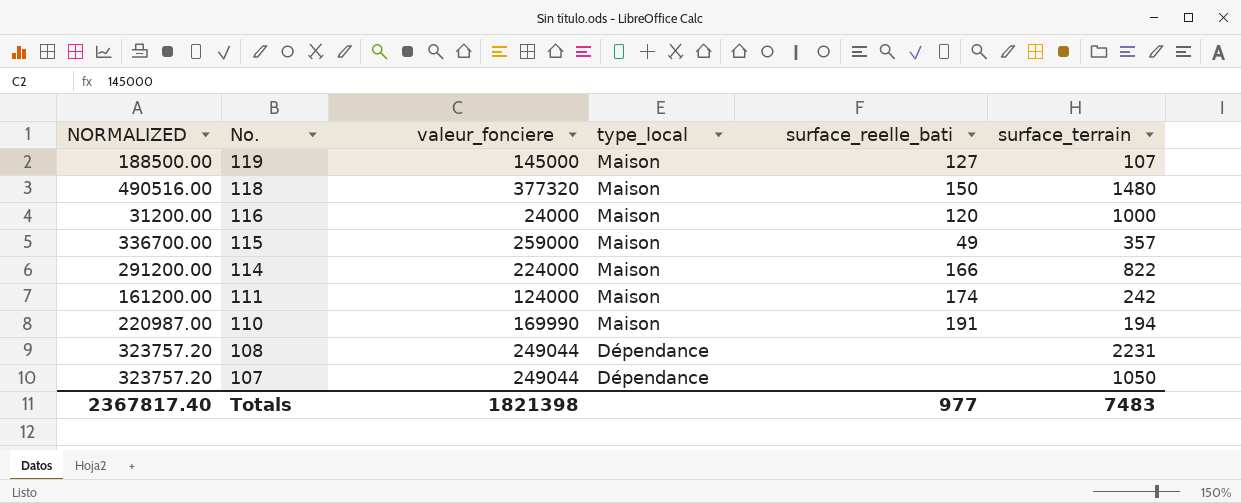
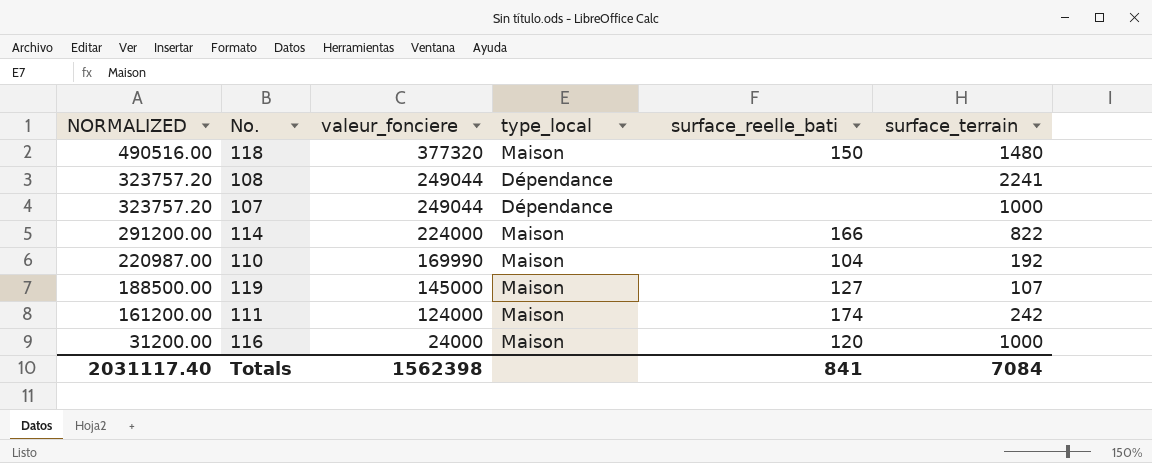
row order: No. descending -> NORMALIZED descending
row 115: 336700.00 | 259000 | Maison | 49 | 357 -> none
108 | surface_terrain: 2231 -> 2241
107 | surface_terrain: 1050 -> 1000
110 | surface_reelle_bati: 191 -> 104
110 | surface_terrain: 194 -> 192
Totals | NORMALIZED: 2367817.40 -> 2031117.40
Totals | valeur_fonciere: 1821398 -> 1562398
Totals | surface_reelle_bati: 977 -> 841
Totals | surface_terrain: 7483 -> 7084

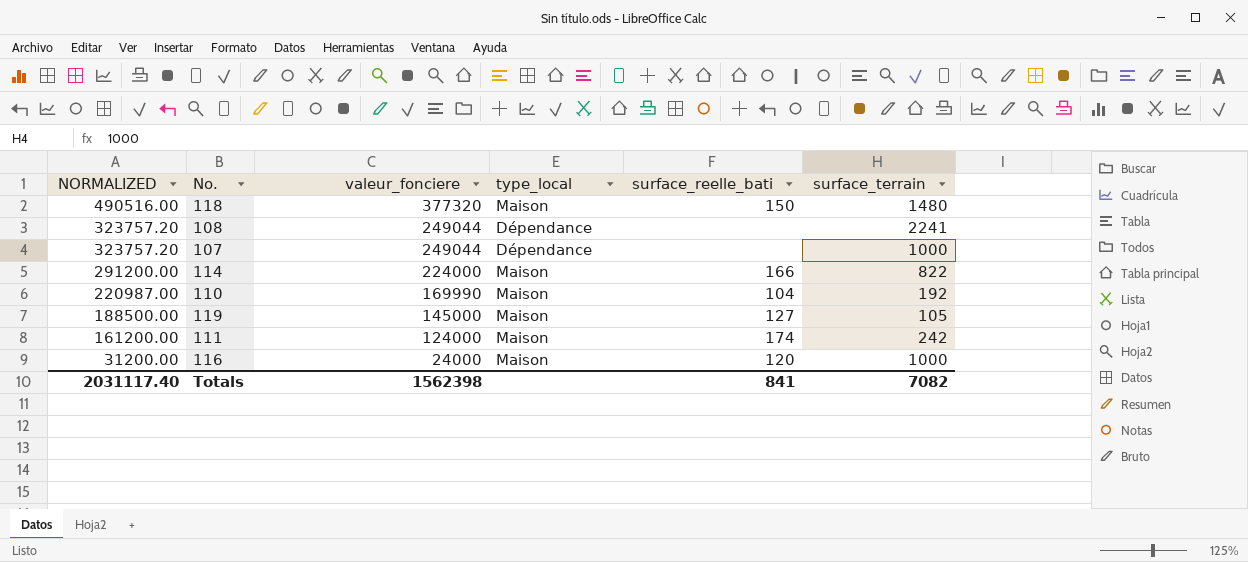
119 | surface_terrain: 107 -> 105
Totals | surface_terrain: 7084 -> 7082

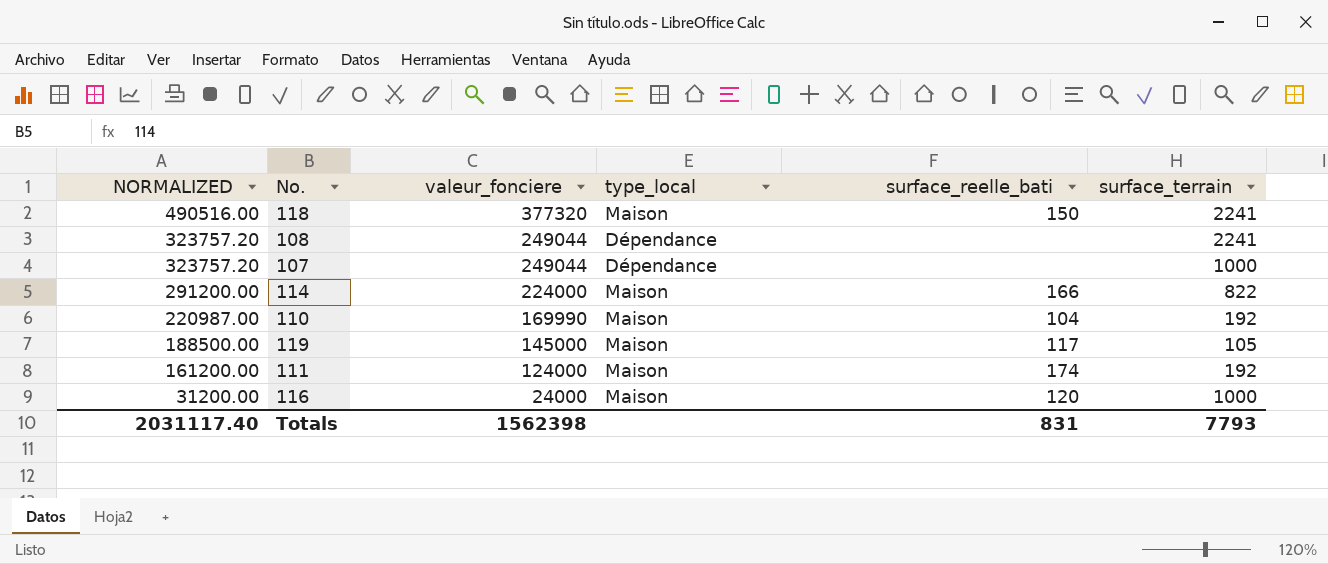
118 | surface_terrain: 1480 -> 2241
119 | surface_reelle_bati: 127 -> 117
111 | surface_terrain: 242 -> 192
Totals | surface_reelle_bati: 841 -> 831
Totals | surface_terrain: 7082 -> 7793

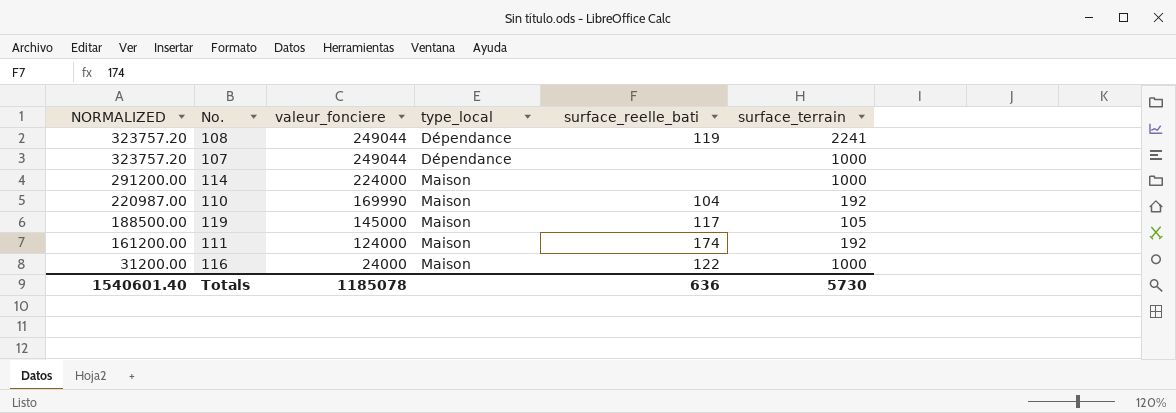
row 118: 490516.00 | 377320 | Maison | 150 | 2241 -> none
108 | surface_reelle_bati: none -> 119
114 | surface_reelle_bati: 166 -> none
114 | surface_terrain: 822 -> 1000
116 | surface_reelle_bati: 120 -> 122
Totals | NORMALIZED: 2031117.40 -> 1540601.40
Totals | valeur_fonciere: 1562398 -> 1185078
Totals | surface_reelle_bati: 831 -> 636
Totals | surface_terrain: 7793 -> 5730

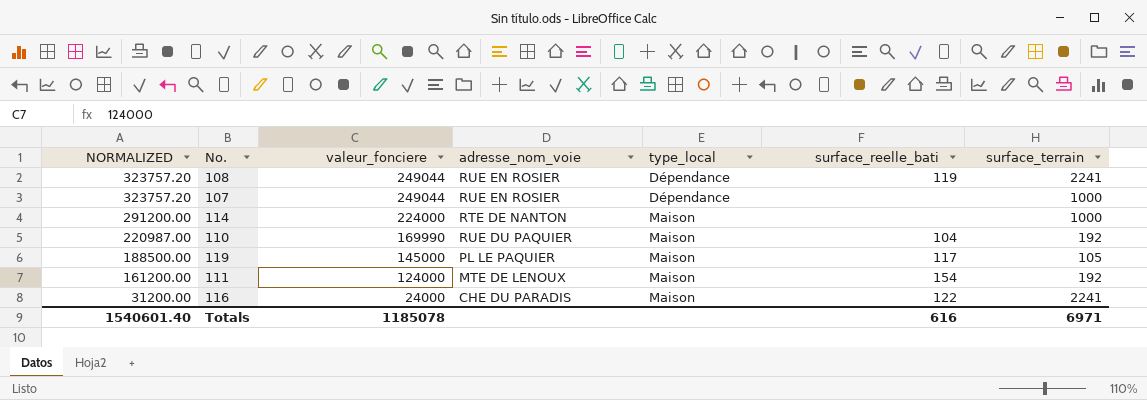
column adresse_nom_voie | position: none -> 4
111 | surface_reelle_bati: 174 -> 154
116 | surface_terrain: 1000 -> 2241
Totals | surface_reelle_bati: 636 -> 616
Totals | surface_terrain: 5730 -> 6971

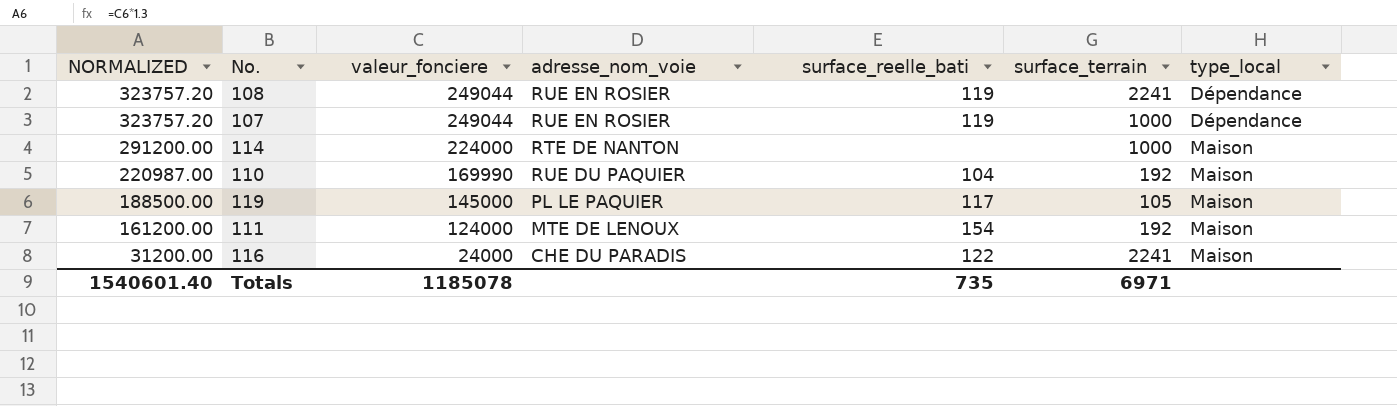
column type_local | position: 5 -> 7
107 | surface_reelle_bati: none -> 119
Totals | surface_reelle_bati: 616 -> 735

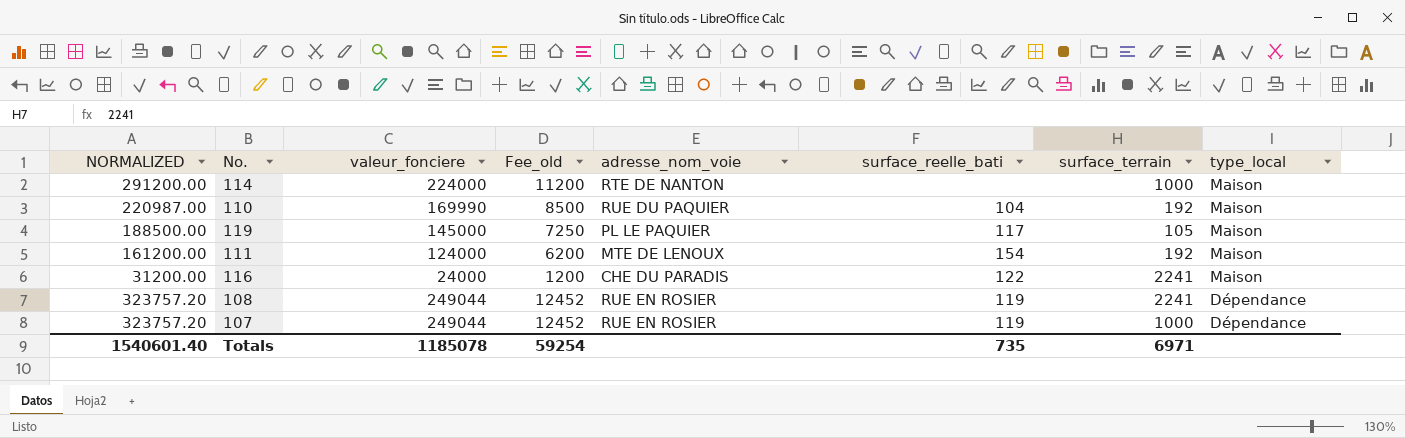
row order: NORMALIZED descending -> type_local descending
column Fee_old | formula: none -> [valeur_fonciere] * 0.05

